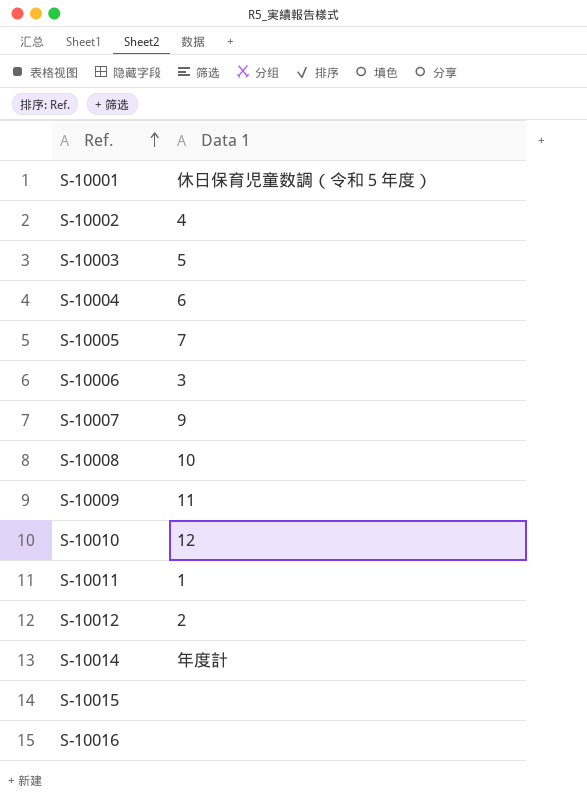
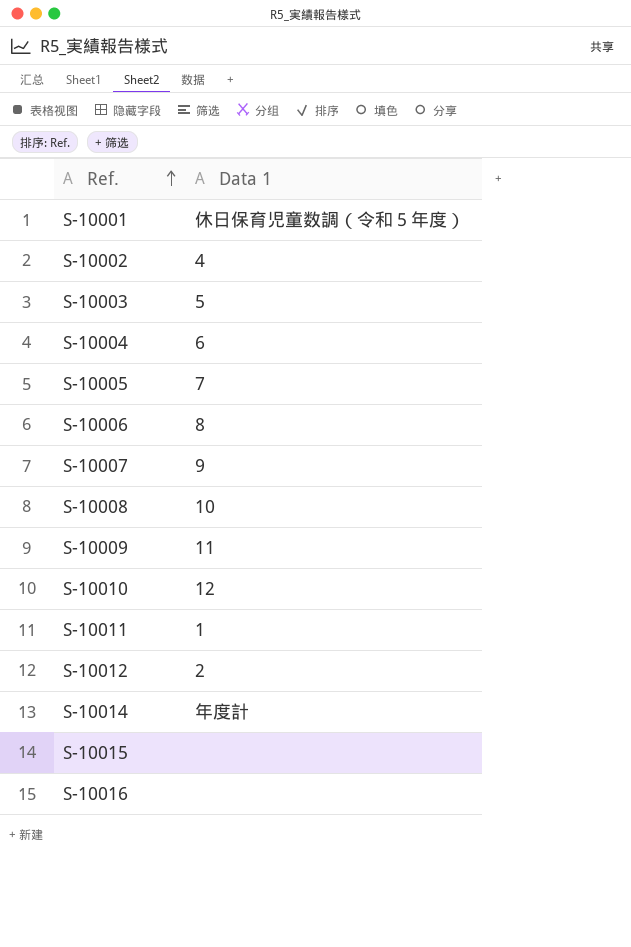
S-10006 | Data 1: 3 -> 8

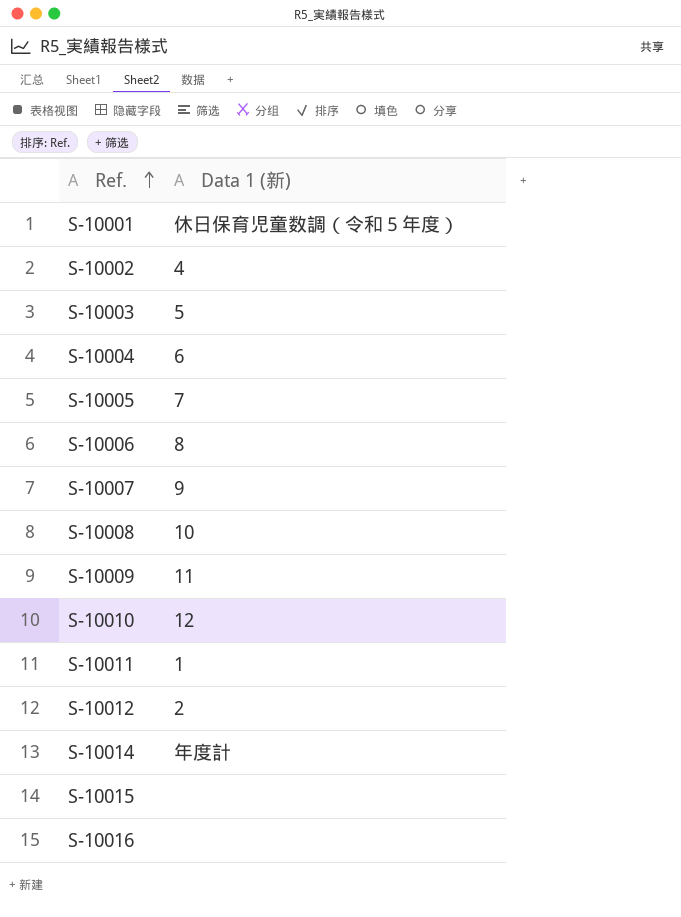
column name: Data 1 -> Data 1 (新)

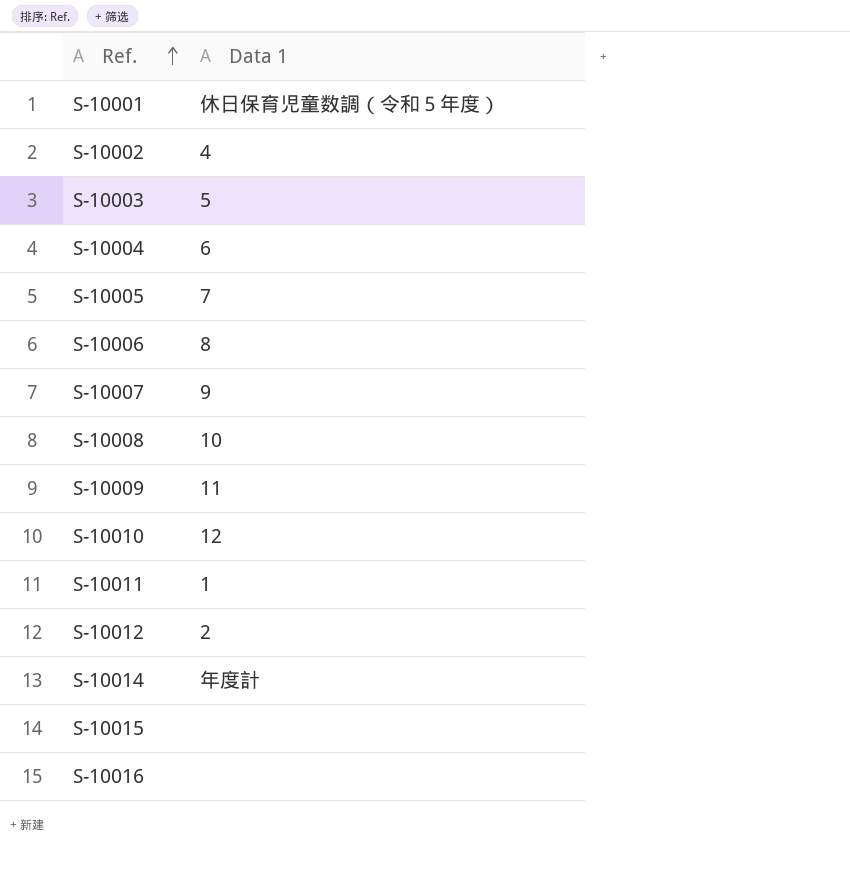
column name: Data 1 (新) -> Data 1

